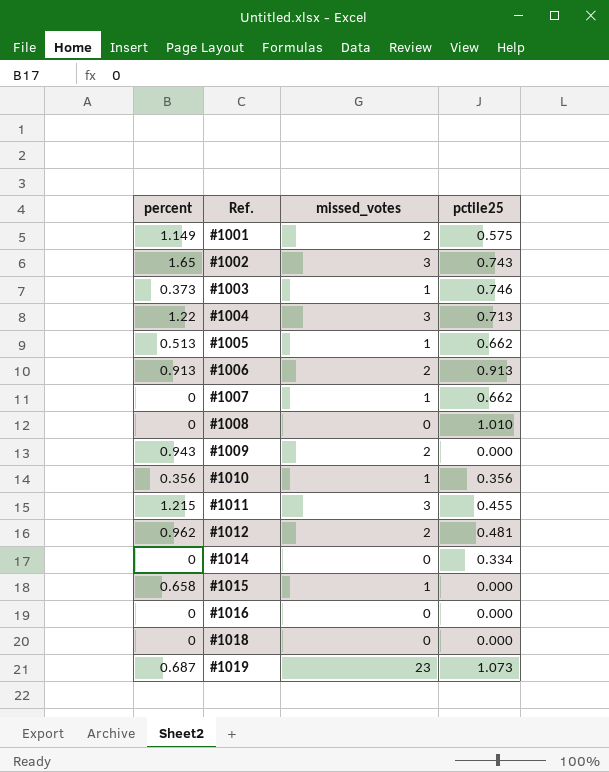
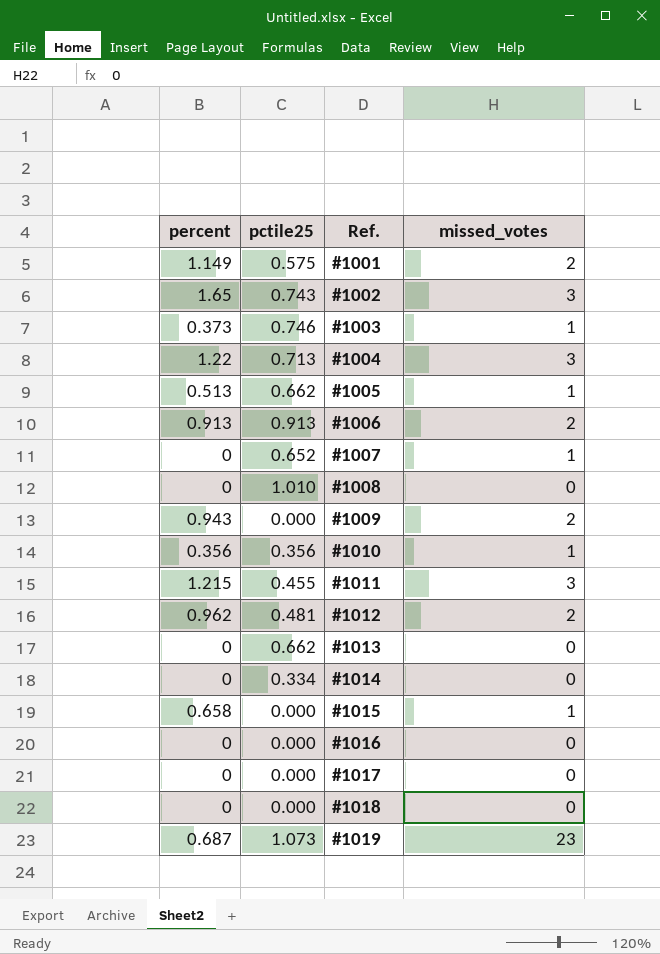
column pctile25 | position: 4 -> 2
#1007 | pctile25: 0.662 -> 0.652
row #1013: none -> 0 | 0.662 | 0
row #1017: none -> 0 | 0.000 | 0

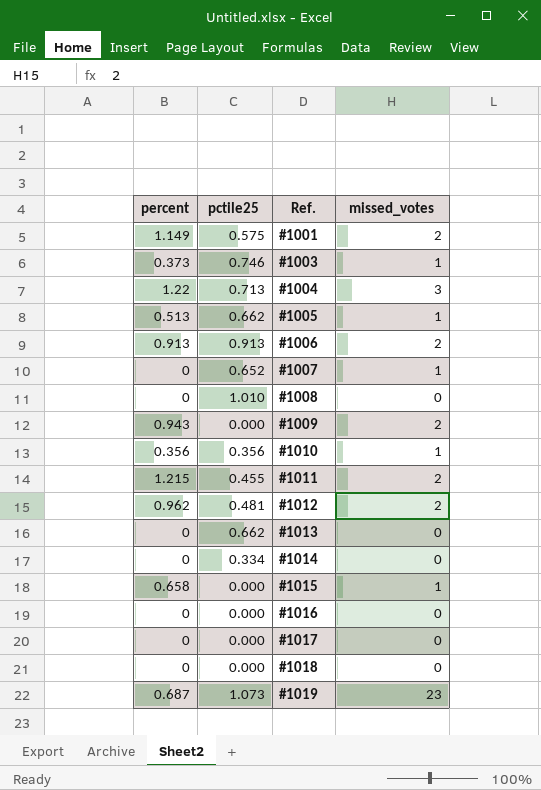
row #1002: 1.65 | 0.743 | 3 -> none
#1011 | missed_votes: 3 -> 2

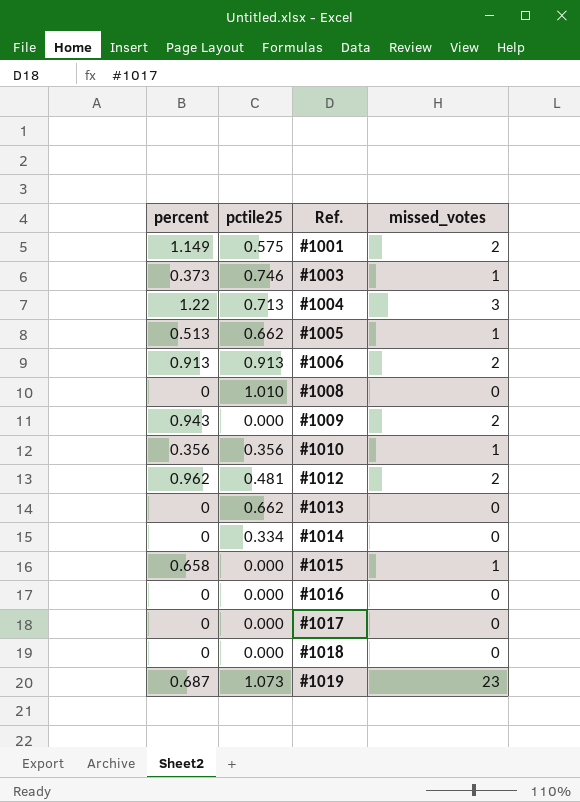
row #1007: 0 | 0.652 | 1 -> none
row #1011: 1.215 | 0.455 | 2 -> none

